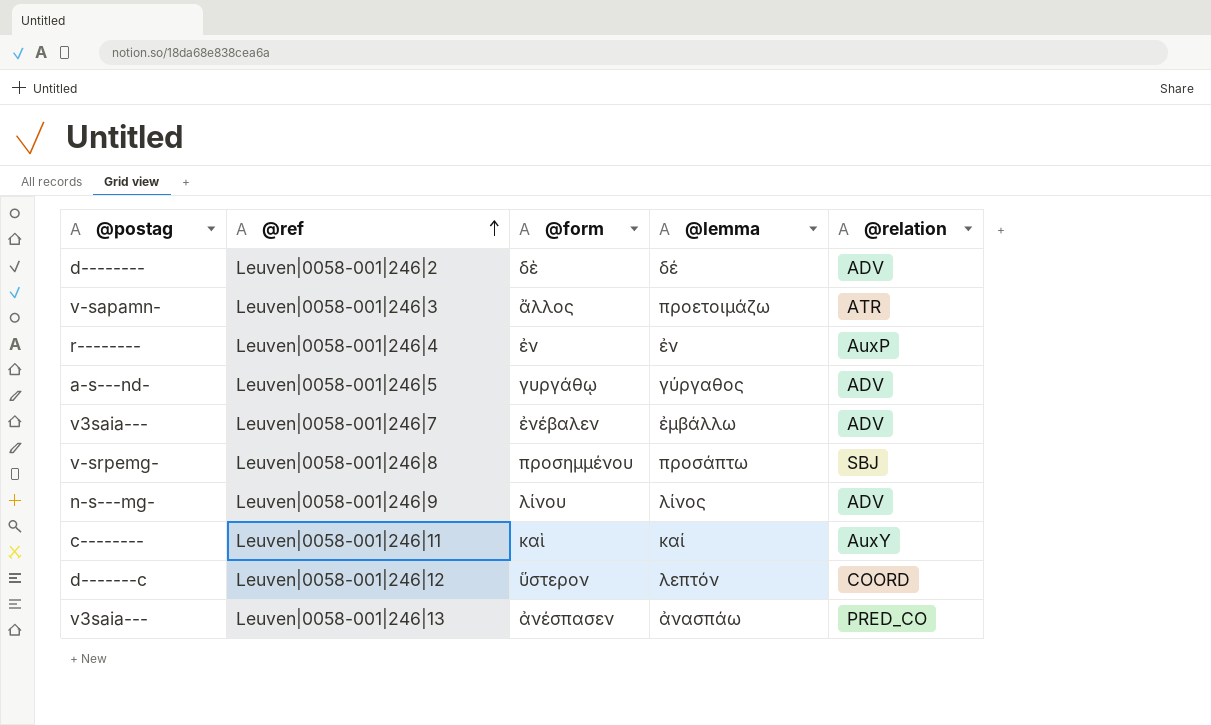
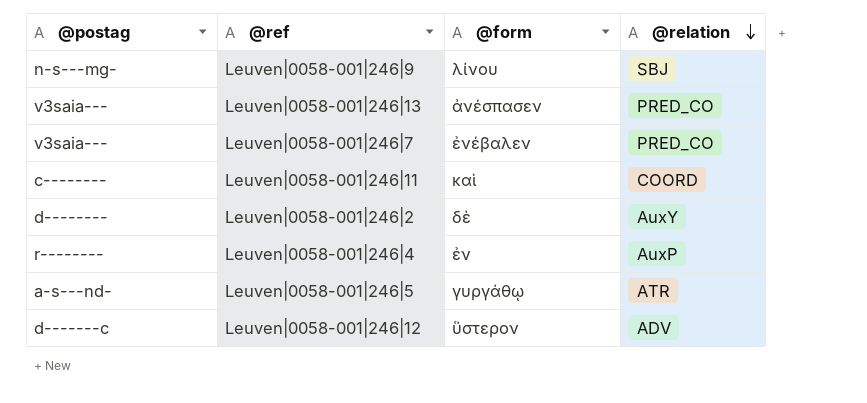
row order: @ref ascending -> @relation descending
column @lemma | position: 4 -> none
row Leuven|0058-001|246|3: v-sapamn- | ἄλλος | προετοιμάζω | ATR -> none
row Leuven|0058-001|246|8: v-srpemg- | προσημμένου | προσάπτω | SBJ -> none
Leuven|0058-001|246|9 | @relation: ADV -> SBJ
Leuven|0058-001|246|7 | @relation: ADV -> PRED_CO
Leuven|0058-001|246|11 | @relation: AuxY -> COORD
Leuven|0058-001|246|2 | @relation: ADV -> AuxY
Leuven|0058-001|246|5 | @relation: ADV -> ATR
Leuven|0058-001|246|12 | @relation: COORD -> ADV

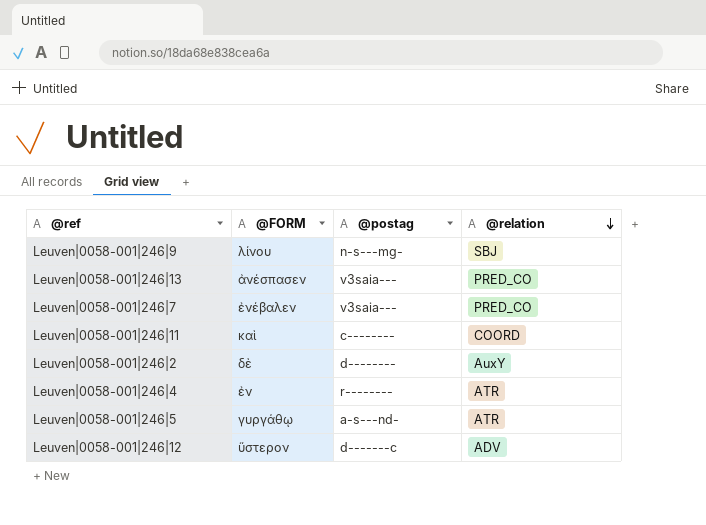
column name: @form -> @FORM
column @postag | position: 1 -> 3
Leuven|0058-001|246|4 | @relation: AuxP -> ATR

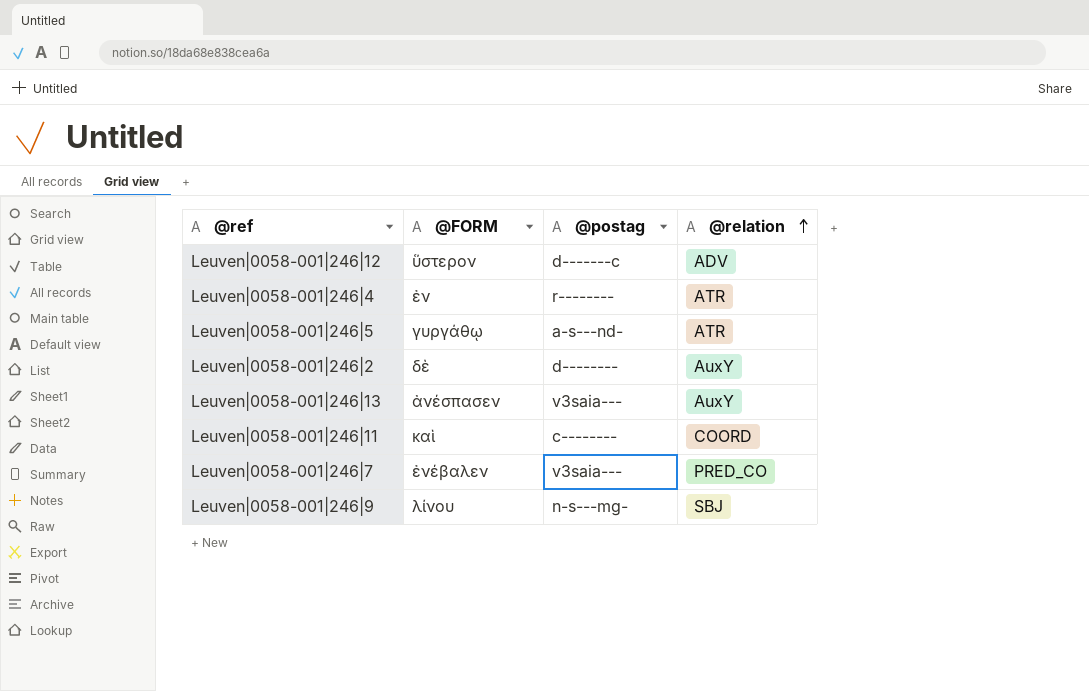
row order: @relation descending -> @relation ascending
Leuven|0058-001|246|13 | @relation: PRED_CO -> AuxY

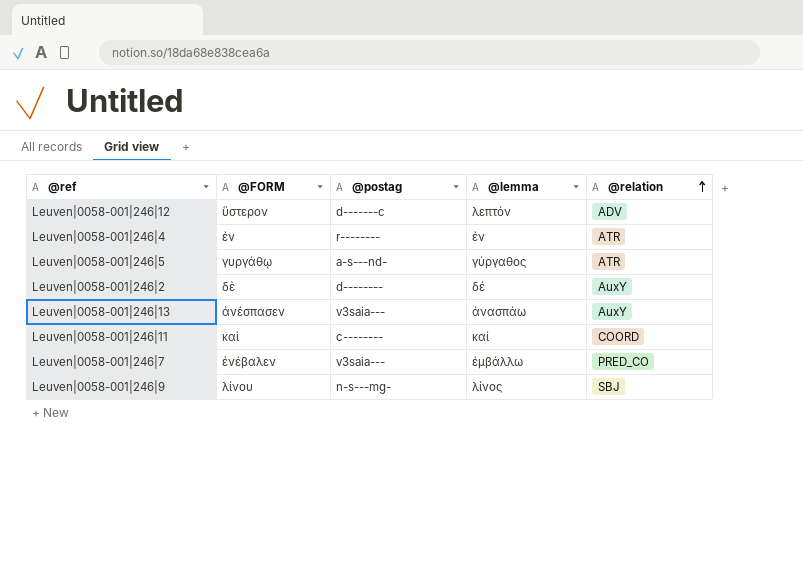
column @lemma | position: none -> 4

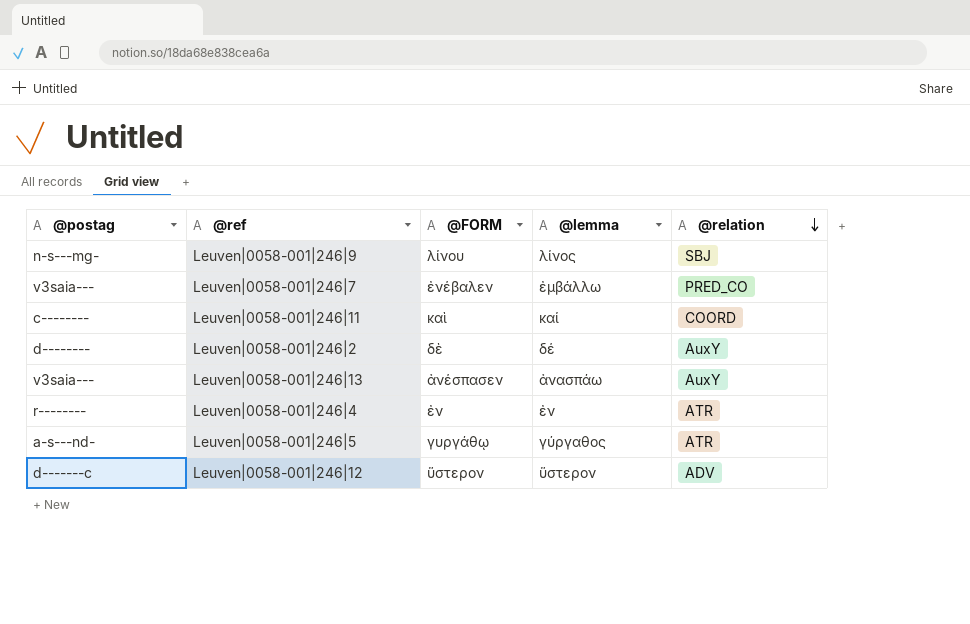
row order: @relation ascending -> @relation descending
column @postag | position: 3 -> 1
Leuven|0058-001|246|12 | @lemma: λεπτόν -> ὕστερον

